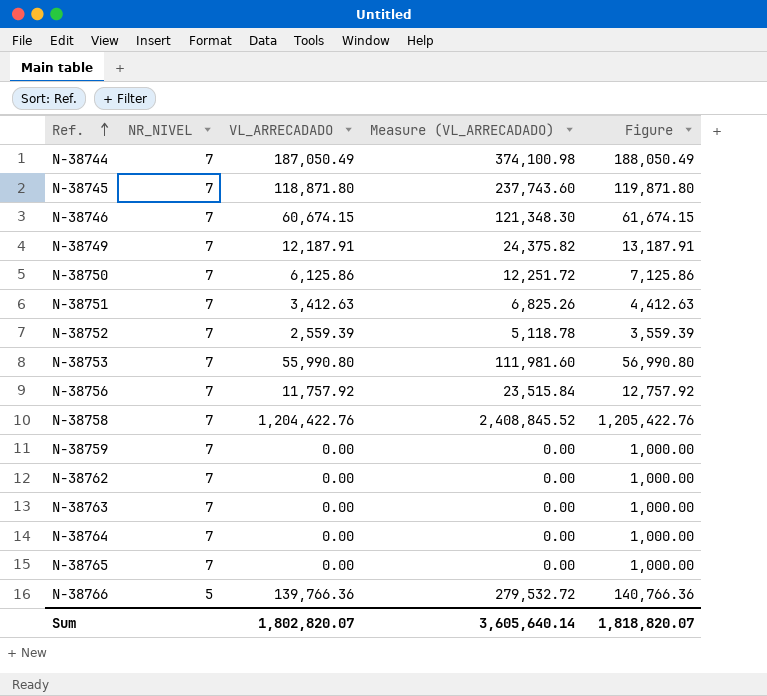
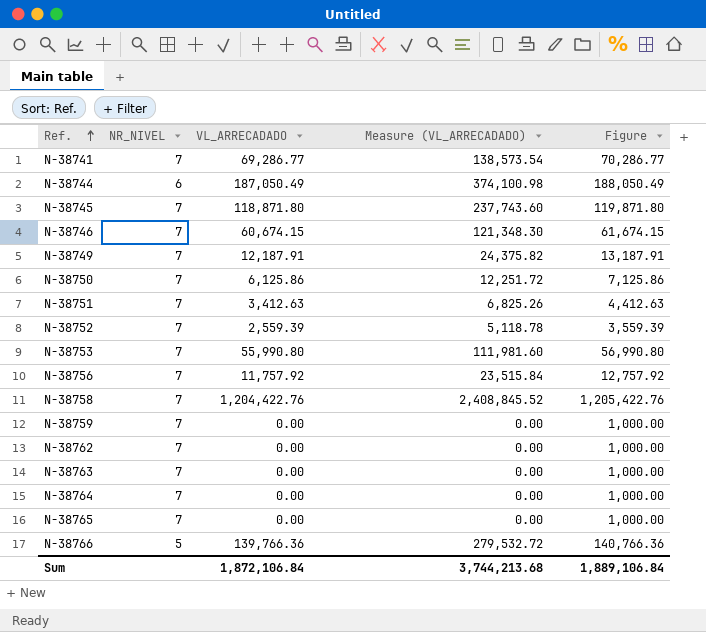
row N-38741: none -> 7 | 69,286.77 | 138,573.54 | 70,286.77
N-38744 | NR_NIVEL: 7 -> 6
Sum | VL_ARRECADADO: 1,802,820.07 -> 1,872,106.84
Sum | Measure (VL_ARRECADADO): 3,605,640.14 -> 3,744,213.68
Sum | Figure: 1,818,820.07 -> 1,889,106.84

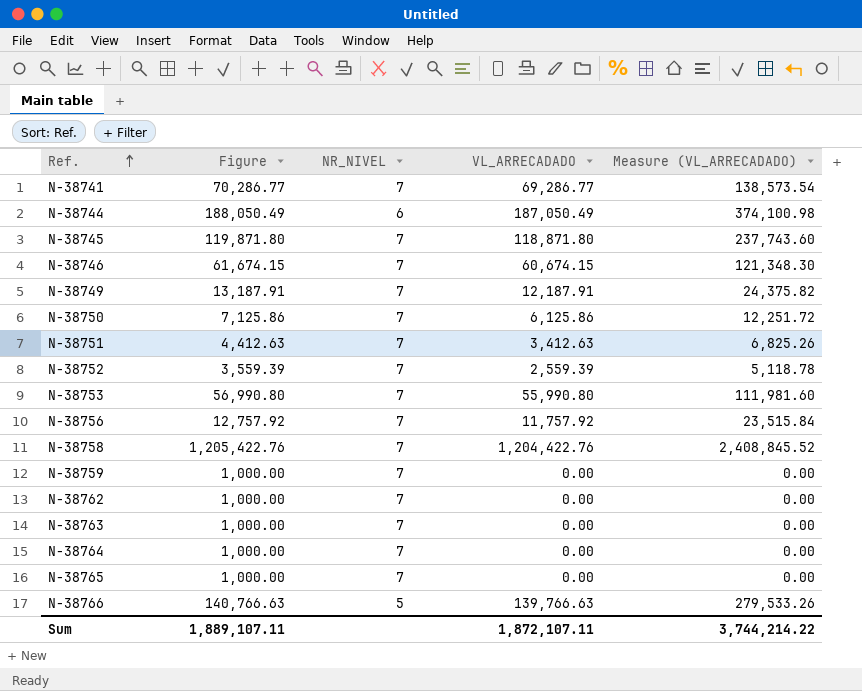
column Figure | position: 5 -> 2
N-38766 | Figure: 140,766.36 -> 140,766.63
N-38766 | VL_ARRECADADO: 139,766.36 -> 139,766.63
N-38766 | Measure (VL_ARRECADADO): 279,532.72 -> 279,533.26
Sum | Figure: 1,889,106.84 -> 1,889,107.11
Sum | VL_ARRECADADO: 1,872,106.84 -> 1,872,107.11
Sum | Measure (VL_ARRECADADO): 3,744,213.68 -> 3,744,214.22

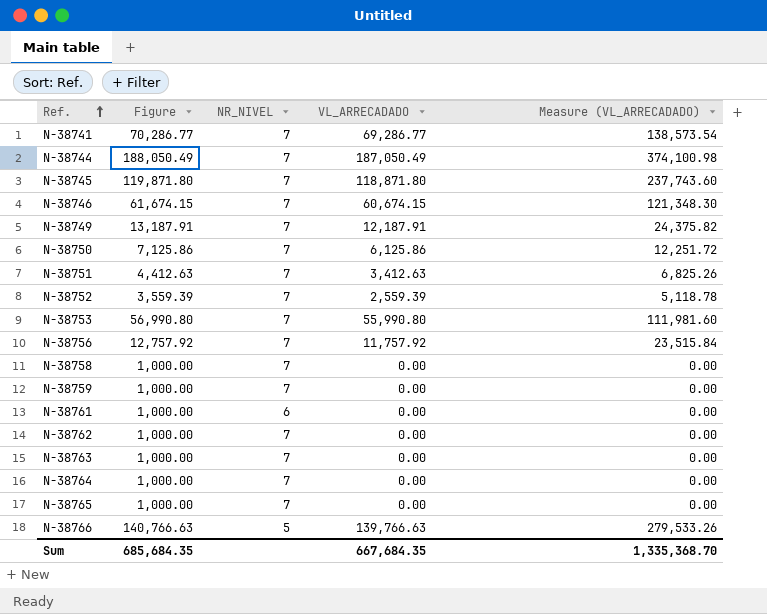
N-38744 | NR_NIVEL: 6 -> 7
N-38758 | Figure: 1,205,422.76 -> 1,000.00
N-38758 | VL_ARRECADADO: 1,204,422.76 -> 0.00
N-38758 | Measure (VL_ARRECADADO): 2,408,845.52 -> 0.00
row N-38761: none -> 1,000.00 | 6 | 0.00 | 0.00
Sum | Figure: 1,889,107.11 -> 685,684.35
Sum | VL_ARRECADADO: 1,872,107.11 -> 667,684.35
Sum | Measure (VL_ARRECADADO): 3,744,214.22 -> 1,335,368.70

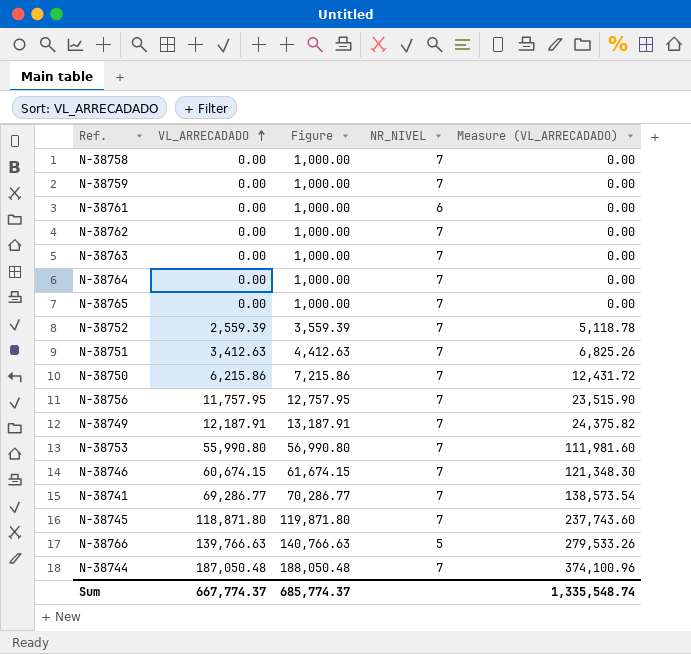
row order: Ref. ascending -> VL_ARRECADADO ascending
column VL_ARRECADADO | position: 4 -> 2
N-38750 | VL_ARRECADADO: 6,125.86 -> 6,215.86
N-38750 | Figure: 7,125.86 -> 7,215.86
N-38750 | Measure (VL_ARRECADADO): 12,251.72 -> 12,431.72
N-38756 | VL_ARRECADADO: 11,757.92 -> 11,757.95
N-38756 | Figure: 12,757.92 -> 12,757.95
N-38756 | Measure (VL_ARRECADADO): 23,515.84 -> 23,515.90
N-38744 | VL_ARRECADADO: 187,050.49 -> 187,050.48
N-38744 | Figure: 188,050.49 -> 188,050.48
N-38744 | Measure (VL_ARRECADADO): 374,100.98 -> 374,100.96
Sum | VL_ARRECADADO: 667,684.35 -> 667,774.37
Sum | Figure: 685,684.35 -> 685,774.37
Sum | Measure (VL_ARRECADADO): 1,335,368.70 -> 1,335,548.74

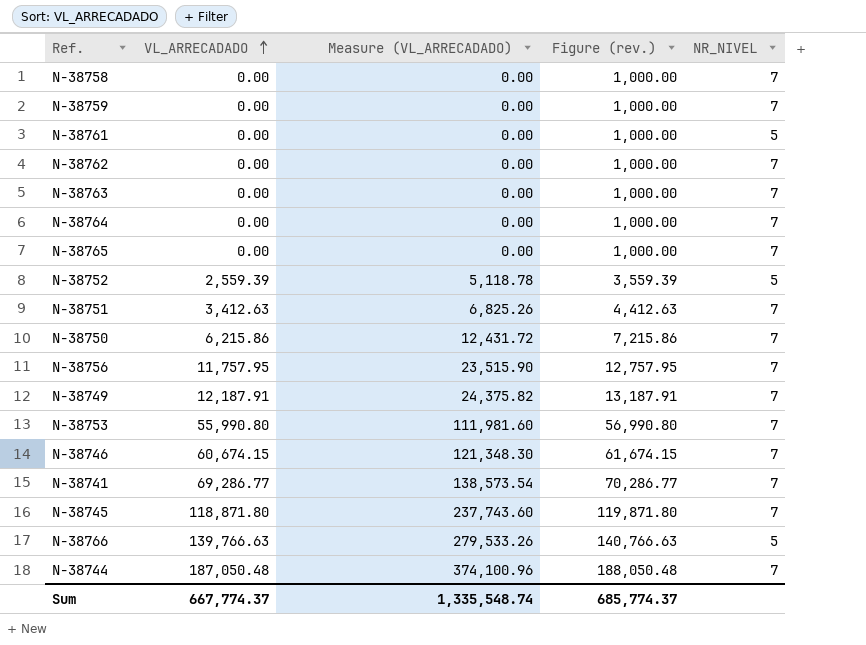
column Measure (VL_ARRECADADO) | position: 5 -> 3
column name: Figure -> Figure (rev.)
N-38761 | NR_NIVEL: 6 -> 5
N-38752 | NR_NIVEL: 7 -> 5

